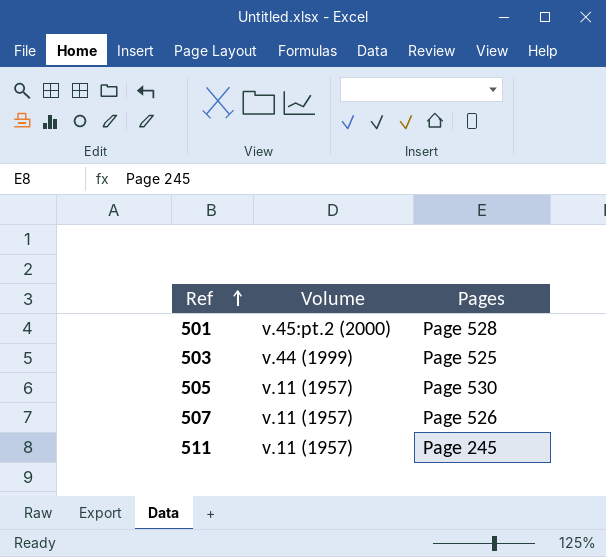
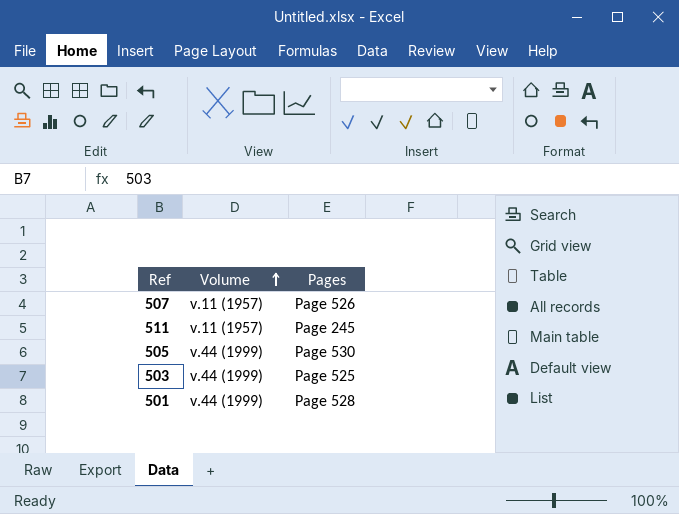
row order: Ref ascending -> Volume ascending
505 | Volume: v.11 (1957) -> v.44 (1999)
501 | Volume: v.45:pt.2 (2000) -> v.44 (1999)

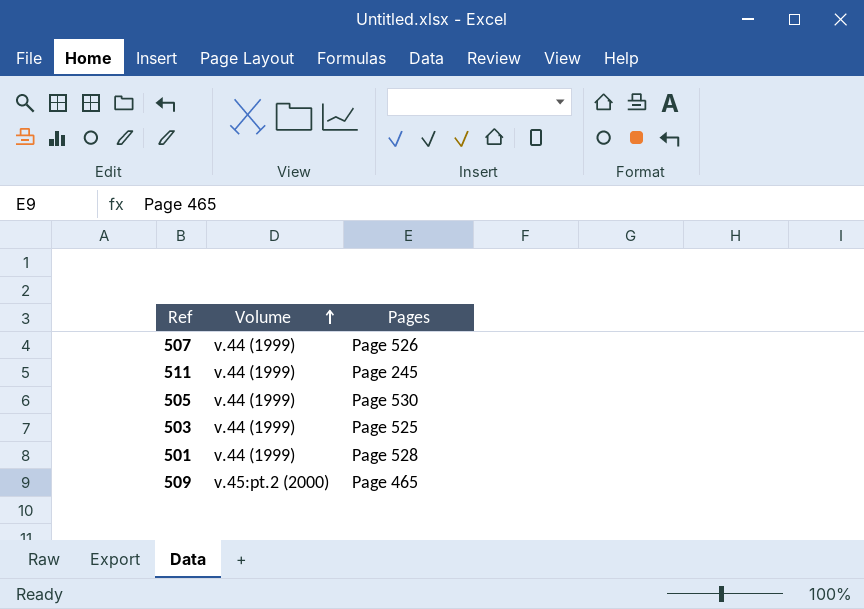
507 | Volume: v.11 (1957) -> v.44 (1999)
511 | Volume: v.11 (1957) -> v.44 (1999)
row 509: none -> v.45:pt.2 (2000) | Page 465

